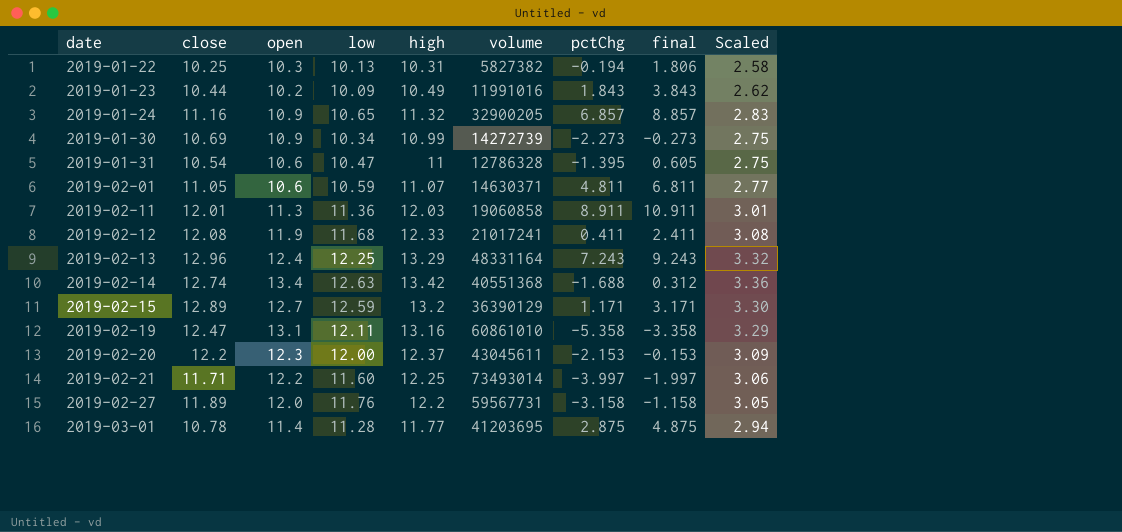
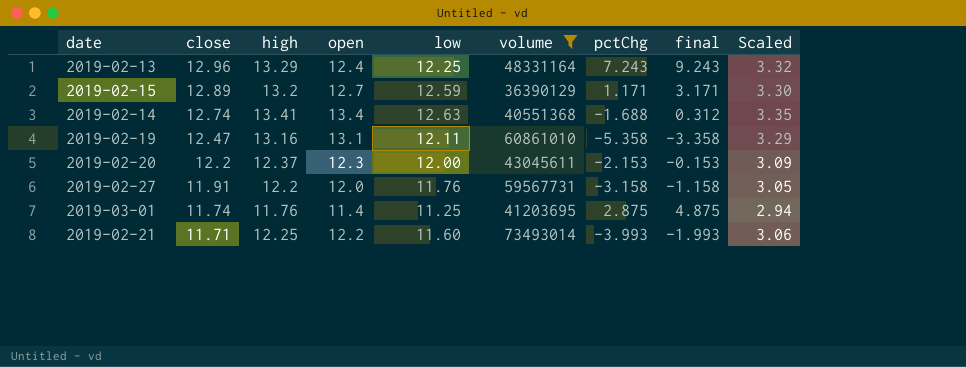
filter: none -> volume >= 36390129
row order: date ascending -> close descending
column high | position: 5 -> 3
2019-02-14 | high: 13.42 -> 13.41
2019-02-14 | Scaled: 3.36 -> 3.35
2019-02-27 | close: 11.89 -> 11.91
2019-03-01 | close: 10.78 -> 11.74
2019-03-01 | high: 11.77 -> 11.76
2019-03-01 | low: 11.28 -> 11.25
2019-02-21 | pctChg: -3.997 -> -3.993
2019-02-21 | final: -1.997 -> -1.993

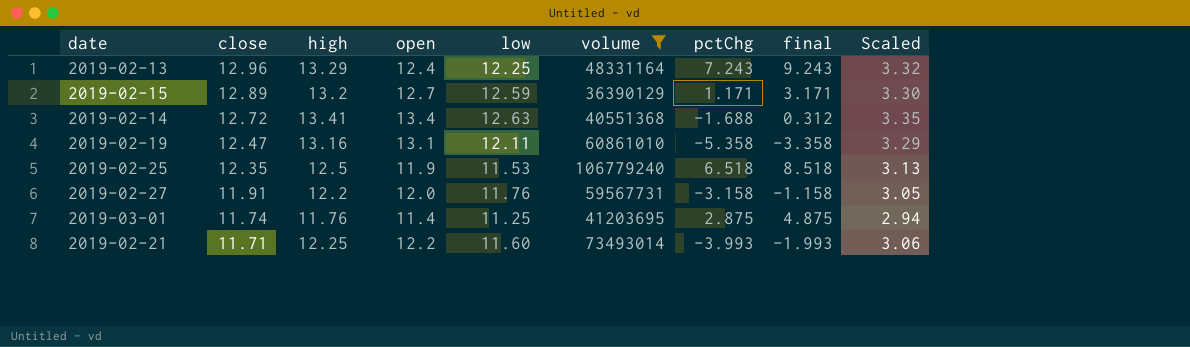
row 2019-02-20: 12.2 | 12.37 | 12.3 | 12.00 | 43045611 | -2.153 | -0.153 | 3.09 -> none
2019-02-14 | close: 12.74 -> 12.72
row 2019-02-25: none -> 12.35 | 12.5 | 11.9 | 11.53 | 106779240 | 6.518 | 8.518 | 3.13

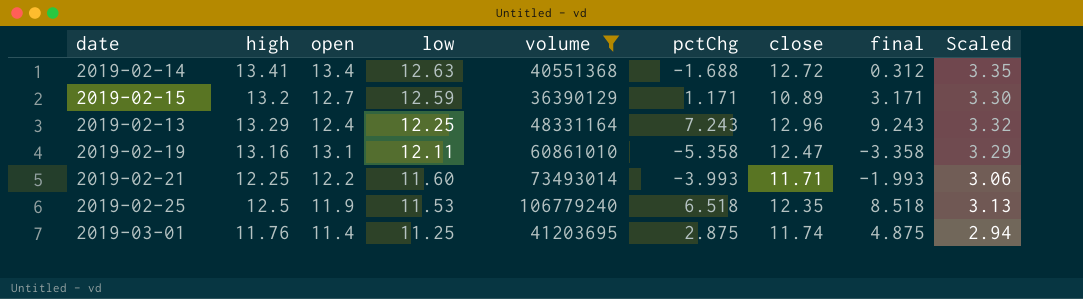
row order: close descending -> low descending
column close | position: 2 -> 7
row 2019-02-27: 11.91 | 12.2 | 12.0 | 11.76 | 59567731 | -3.158 | -1.158 | 3.05 -> none
2019-02-15 | close: 12.89 -> 10.89

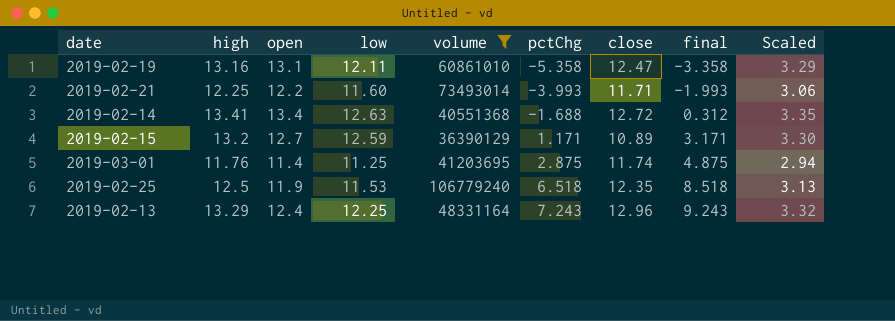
row order: low descending -> pctChg ascending

